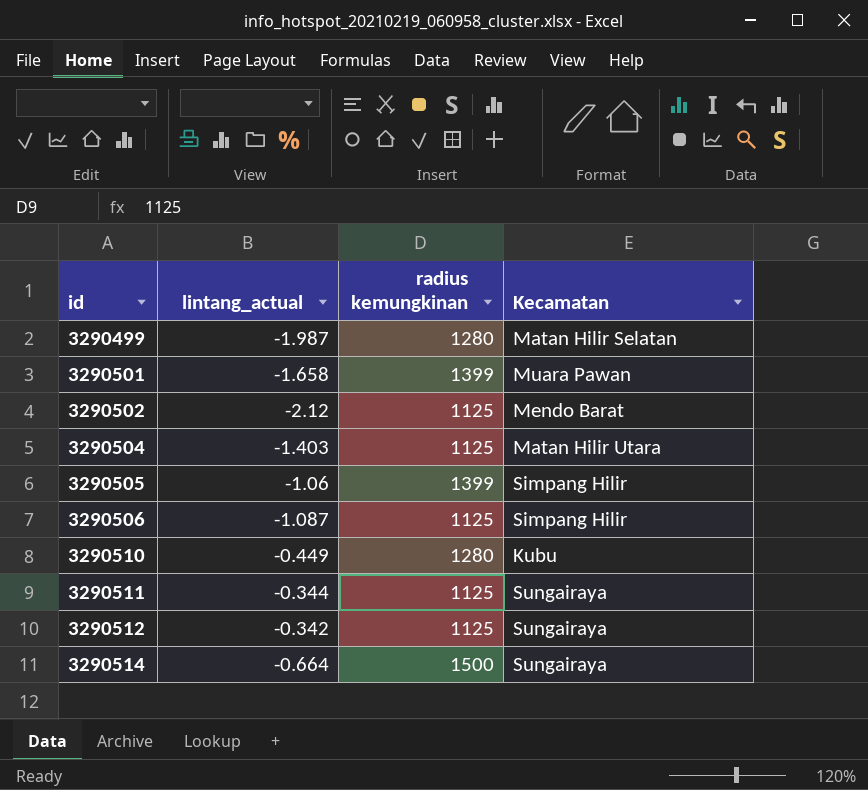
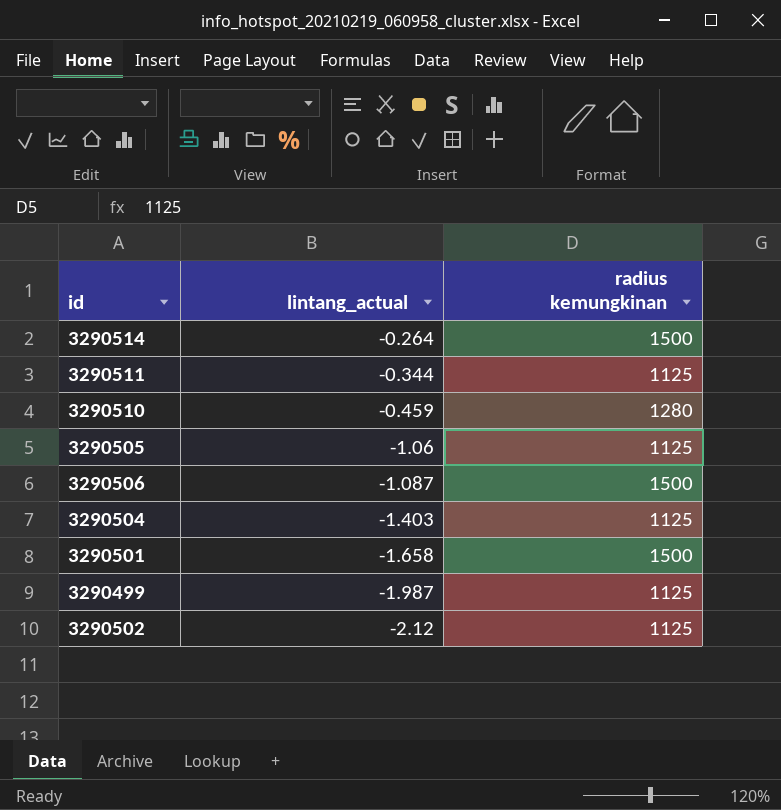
row order: id ascending -> lintang_actual descending
column Kecamatan | position: 4 -> none
row 3290512: -0.342 | 1125 | Sungairaya -> none
3290514 | lintang_actual: -0.664 -> -0.264
3290510 | lintang_actual: -0.449 -> -0.459
3290505 | radius kemungkinan: 1399 -> 1125
3290506 | radius kemungkinan: 1125 -> 1500
3290501 | radius kemungkinan: 1399 -> 1500
3290499 | radius kemungkinan: 1280 -> 1125

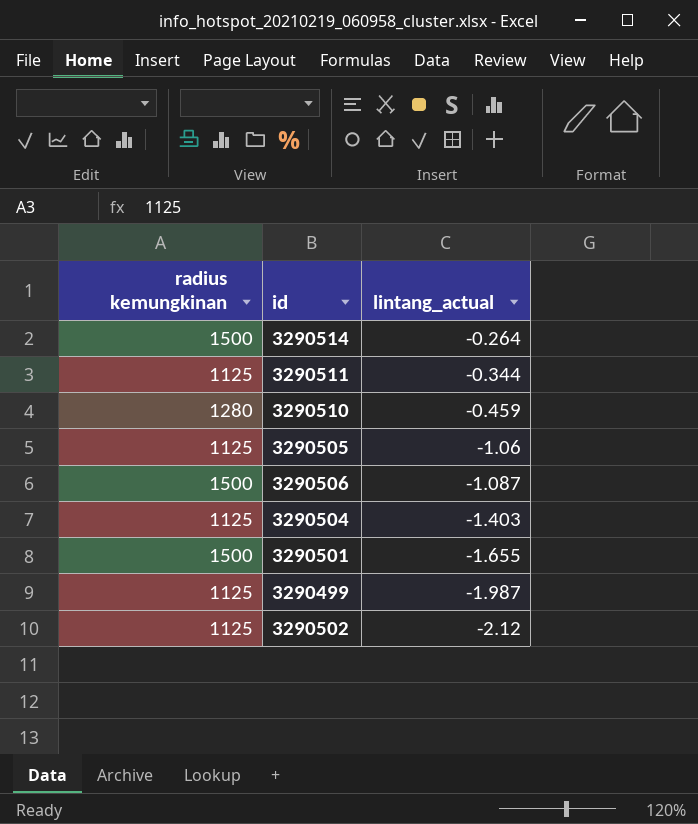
column radius kemungkinan | position: 3 -> 1
3290501 | lintang_actual: -1.658 -> -1.655

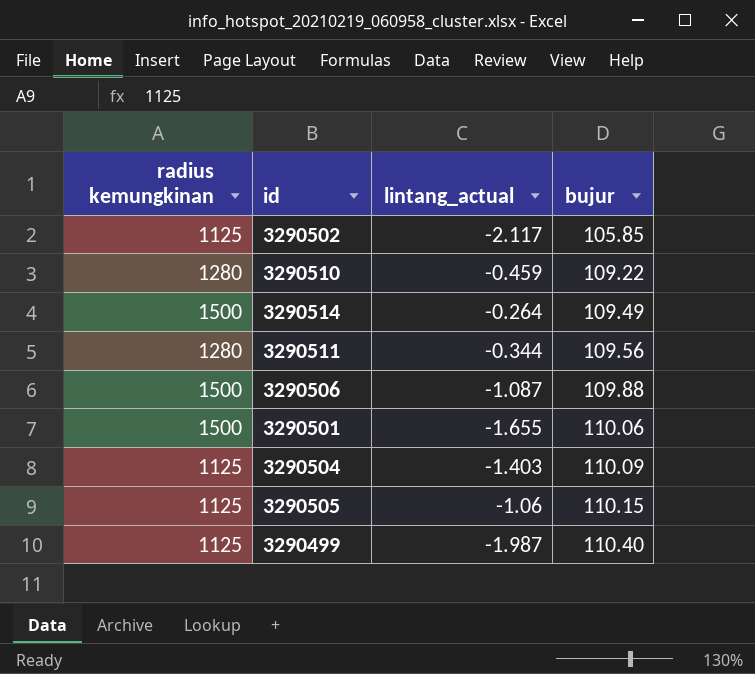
row order: lintang_actual descending -> bujur ascending
column bujur | position: none -> 4
3290502 | lintang_actual: -2.12 -> -2.117
3290511 | radius kemungkinan: 1125 -> 1280

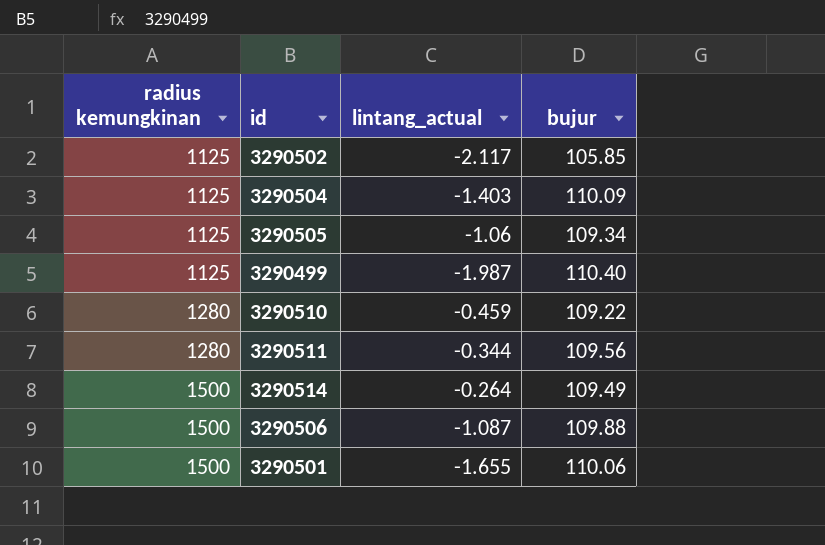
row order: bujur ascending -> radius kemungkinan ascending
3290505 | bujur: 110.15 -> 109.34

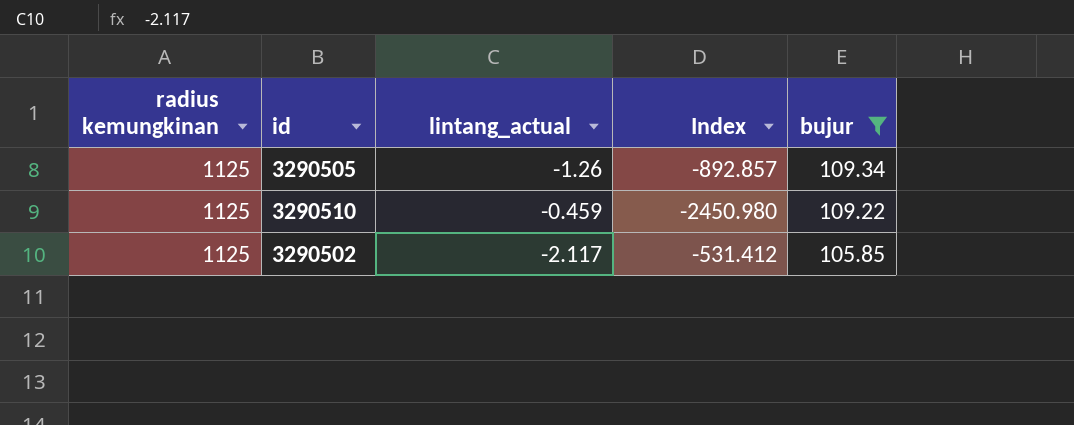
filter: none -> bujur <= 109.34
row order: radius kemungkinan ascending -> bujur descending
column Index | formula: none -> [radius kemungkinan] / [lintang_actual]
3290505 | lintang_actual: -1.06 -> -1.26
3290510 | radius kemungkinan: 1280 -> 1125

